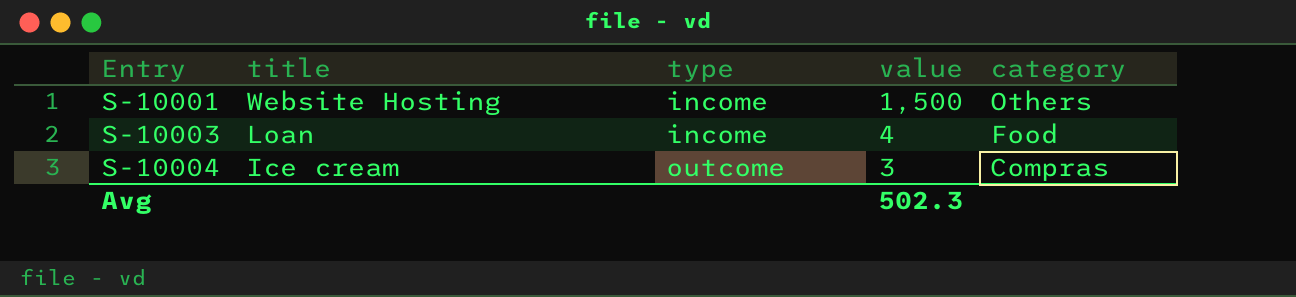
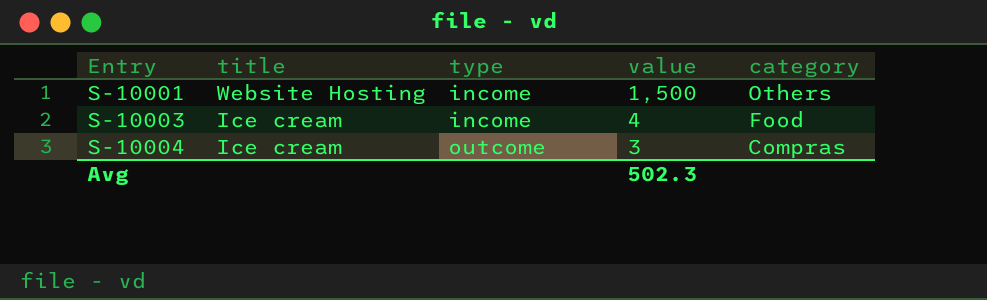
S-10003 | title: Loan -> Ice cream

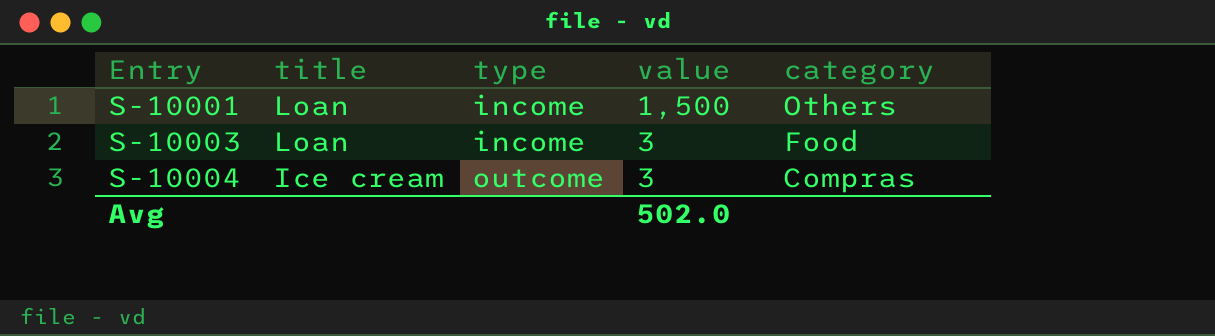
S-10001 | title: Website Hosting -> Loan
S-10003 | title: Ice cream -> Loan
S-10003 | value: 4 -> 3
Avg | value: 502.3 -> 502.0

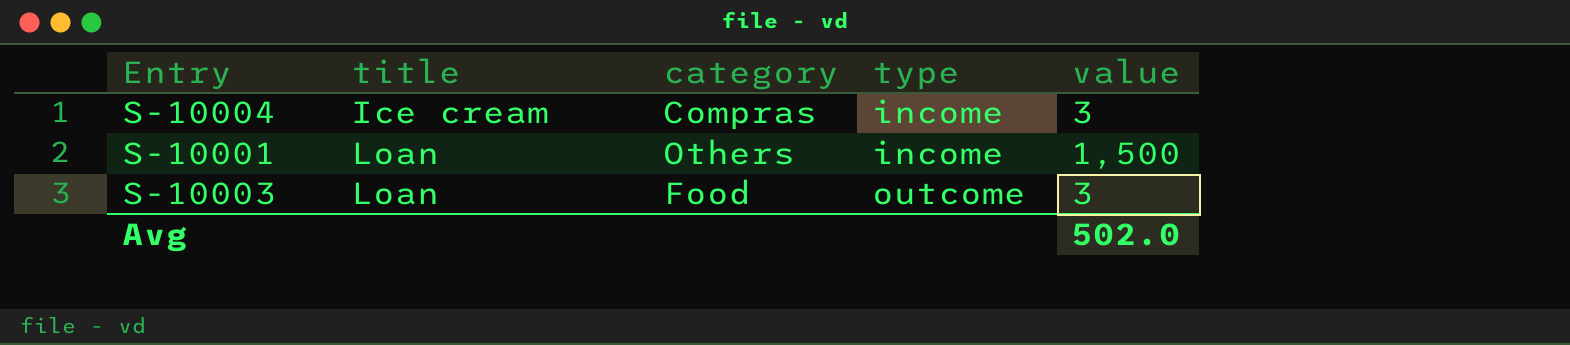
row order: Entry ascending -> title ascending
column category | position: 5 -> 3
S-10004 | type: outcome -> income
S-10003 | type: income -> outcome

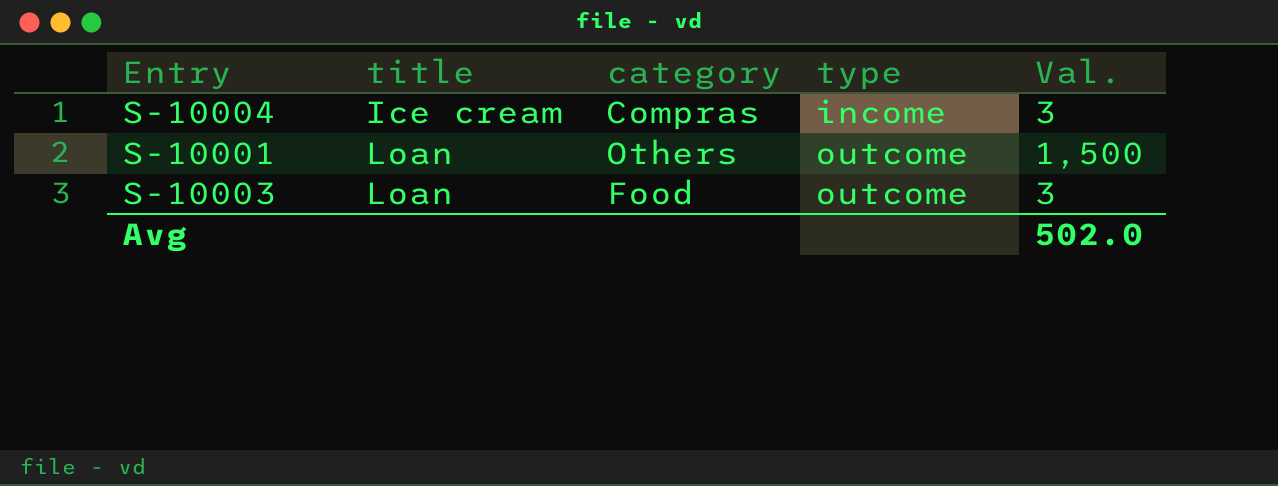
column name: value -> Val.
S-10001 | type: income -> outcome

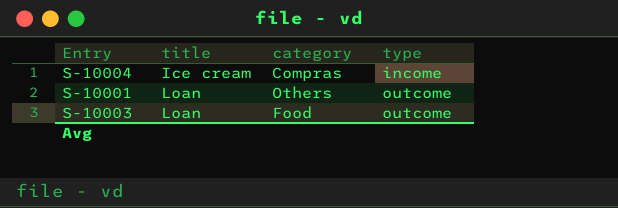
column Val. | position: 5 -> none

